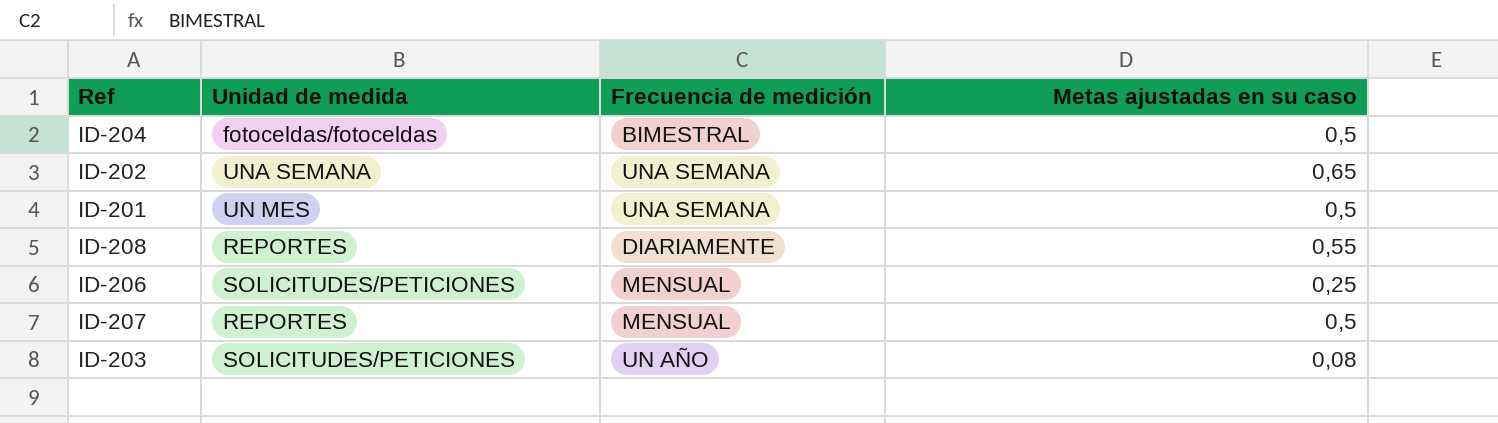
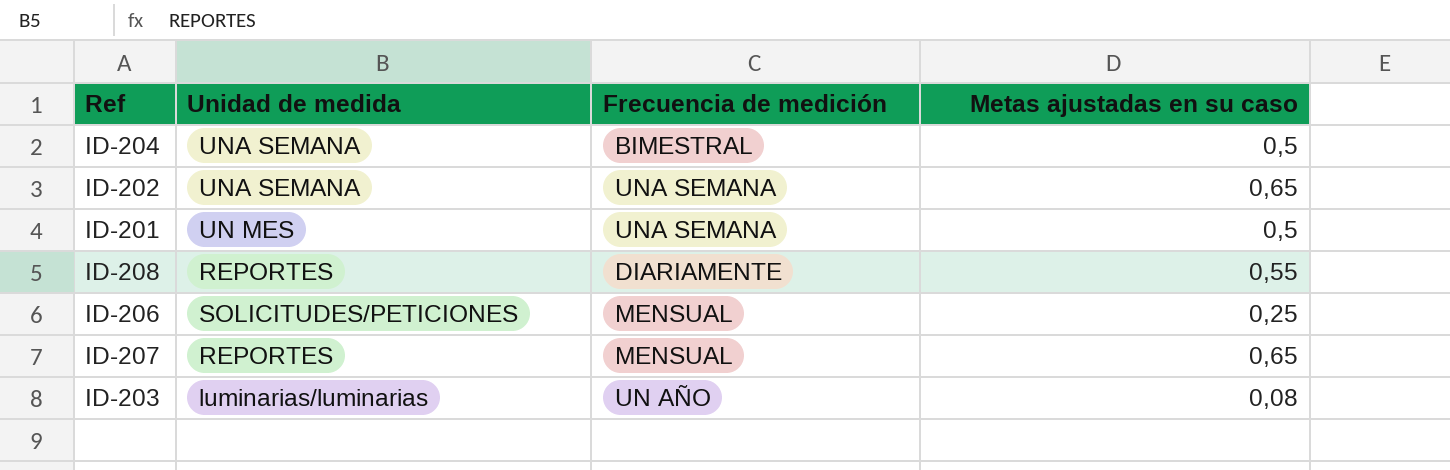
ID-204 | Unidad de medida: fotoceldas/fotoceldas -> UNA SEMANA
ID-207 | Metas ajustadas en su caso: 0,5 -> 0,65
ID-203 | Unidad de medida: SOLICITUDES/PETICIONES -> luminarias/luminarias

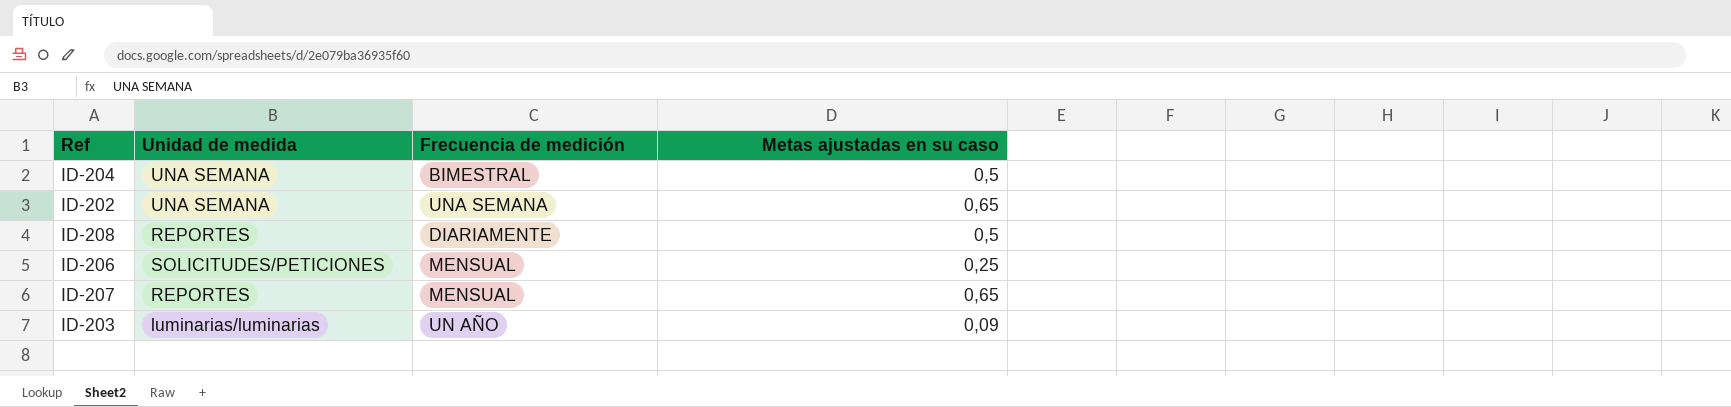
row ID-201: UN MES | UNA SEMANA | 0,5 -> none
ID-208 | Metas ajustadas en su caso: 0,55 -> 0,5
ID-203 | Metas ajustadas en su caso: 0,08 -> 0,09

